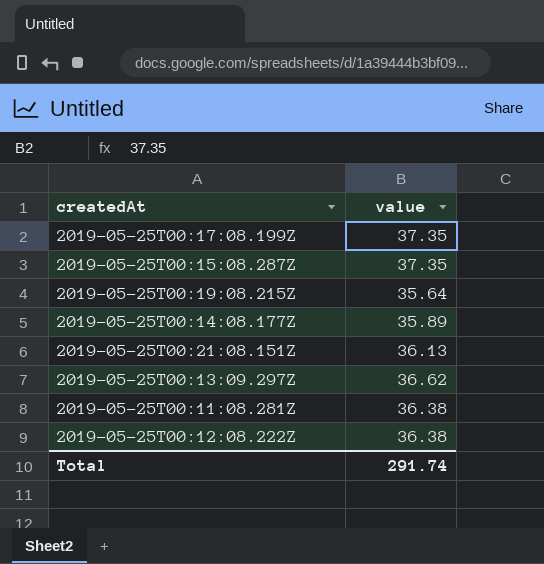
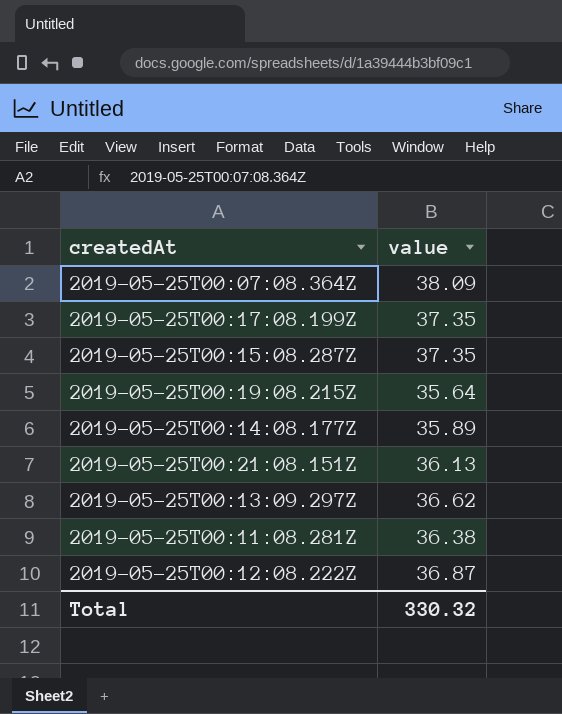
row 2019-05-25T00:07:08.364Z: none -> 38.09
2019-05-25T00:12:08.222Z | value: 36.38 -> 36.87
Total | value: 291.74 -> 330.32

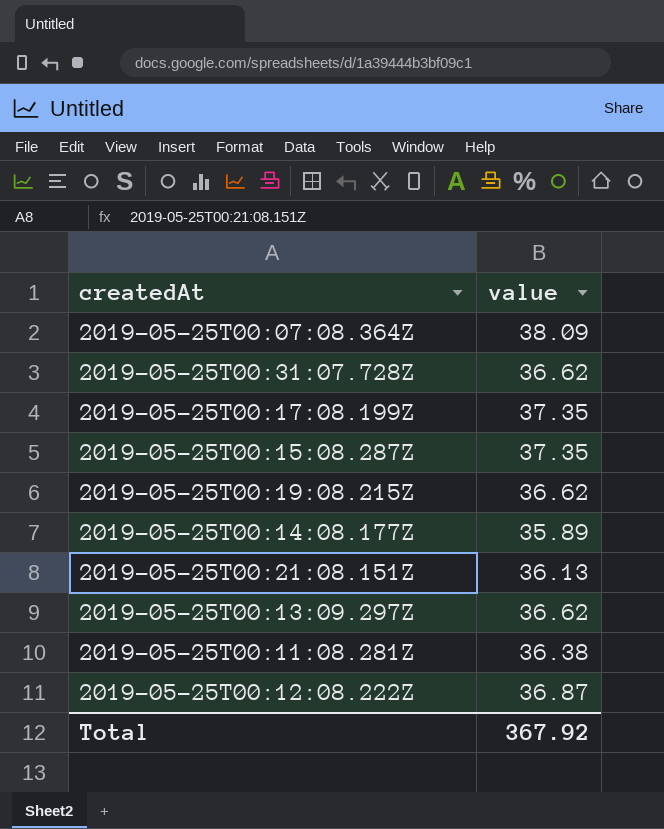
row 2019-05-25T00:31:07.728Z: none -> 36.62
2019-05-25T00:19:08.215Z | value: 35.64 -> 36.62
Total | value: 330.32 -> 367.92

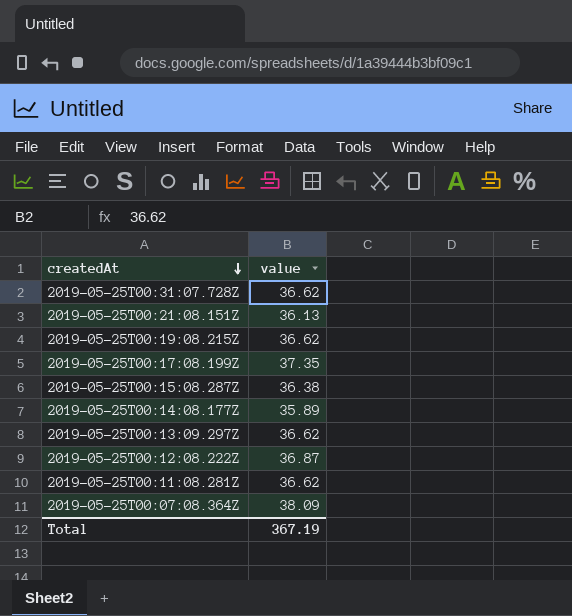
row order: none -> createdAt descending
2019-05-25T00:15:08.287Z | value: 37.35 -> 36.38
2019-05-25T00:11:08.281Z | value: 36.38 -> 36.62
Total | value: 367.92 -> 367.19

